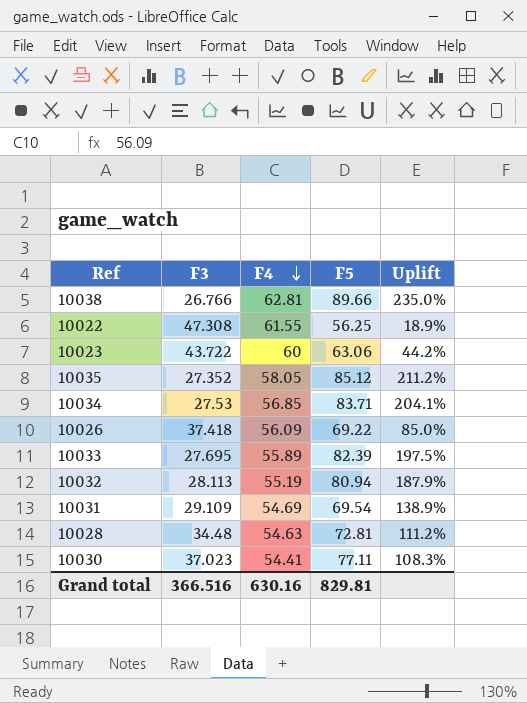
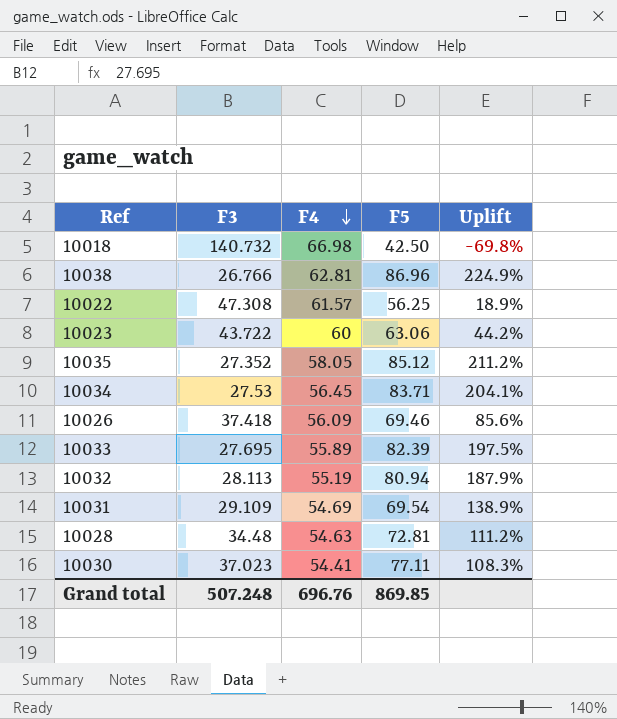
row 10018: none -> 140.732 | 66.98 | 42.50 | -69.8%
10038 | F5: 89.66 -> 86.96
10038 | Uplift: 235.0% -> 224.9%
10022 | F4: 61.55 -> 61.57
10034 | F4: 56.85 -> 56.45
10026 | F5: 69.22 -> 69.46
10026 | Uplift: 85.0% -> 85.6%
Grand total | F3: 366.516 -> 507.248
Grand total | F4: 630.16 -> 696.76
Grand total | F5: 829.81 -> 869.85

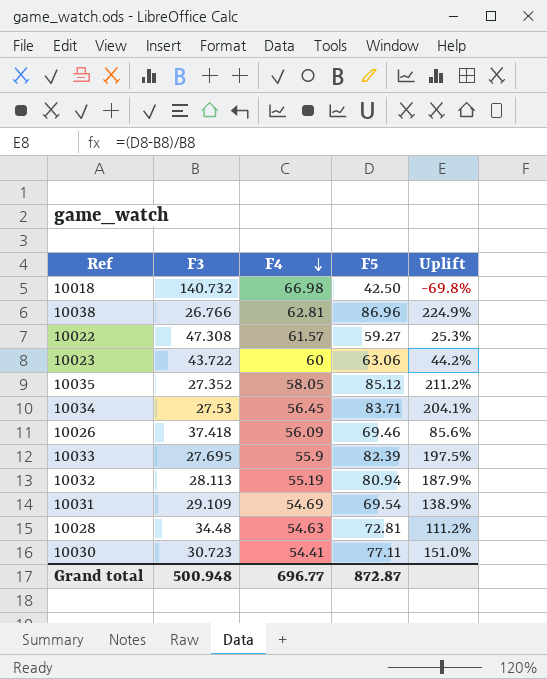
10022 | F5: 56.25 -> 59.27
10022 | Uplift: 18.9% -> 25.3%
10033 | F4: 55.89 -> 55.9
10030 | F3: 37.023 -> 30.723
10030 | Uplift: 108.3% -> 151.0%
Grand total | F3: 507.248 -> 500.948
Grand total | F4: 696.76 -> 696.77
Grand total | F5: 869.85 -> 872.87

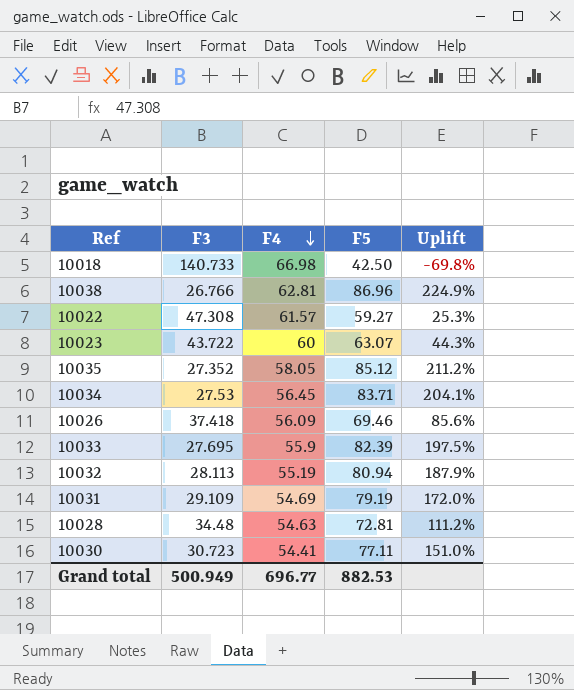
10018 | F3: 140.732 -> 140.733
10023 | F5: 63.06 -> 63.07
10023 | Uplift: 44.2% -> 44.3%
10031 | F5: 69.54 -> 79.19
10031 | Uplift: 138.9% -> 172.0%
Grand total | F3: 500.948 -> 500.949
Grand total | F5: 872.87 -> 882.53

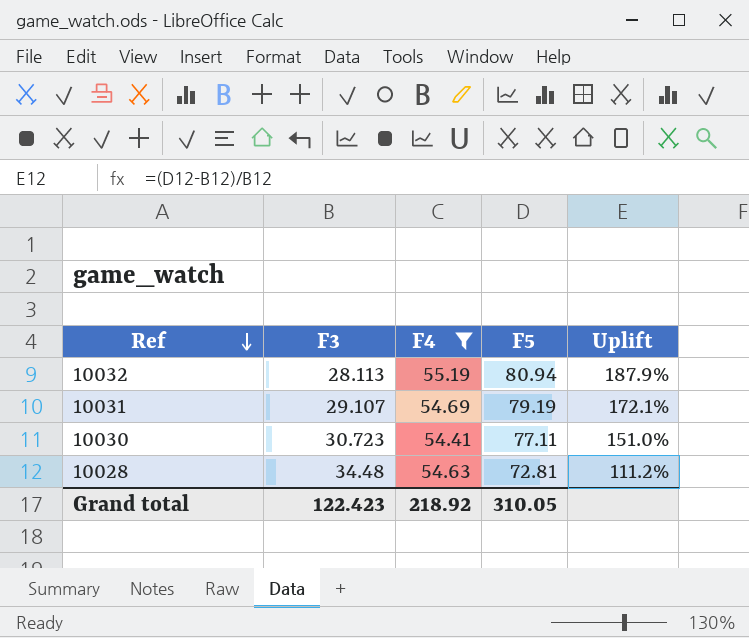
filter: none -> F4 <= 55.19
row order: F4 descending -> Ref descending
10031 | F3: 29.109 -> 29.107
10031 | Uplift: 172.0% -> 172.1%
Grand total | F3: 500.949 -> 122.423
Grand total | F4: 696.77 -> 218.92
Grand total | F5: 882.53 -> 310.05

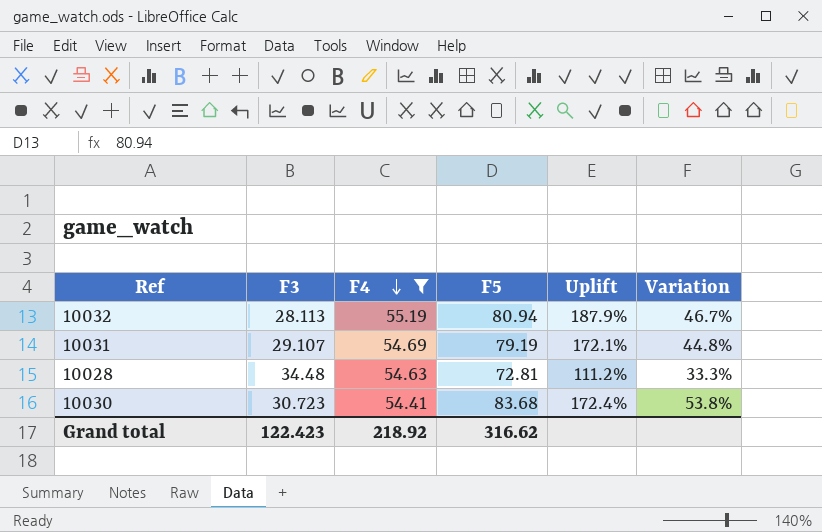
row order: Ref descending -> F4 descending
column Variation | formula: none -> ([F5] - [F4]) / [F4]
10030 | F5: 77.11 -> 83.68
10030 | Uplift: 151.0% -> 172.4%
Grand total | F5: 310.05 -> 316.62

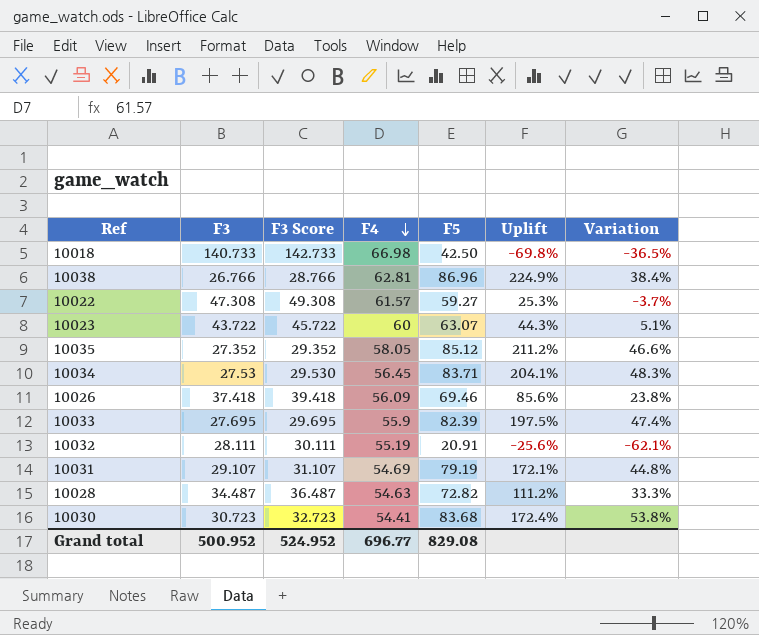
filter: F4 <= 55.19 -> none
column F3 Score | formula: none -> [F3] + 2
10032 | F3: 28.113 -> 28.111
10032 | F5: 80.94 -> 20.91
10032 | Uplift: 187.9% -> -25.6%
10032 | Variation: 46.7% -> -62.1%
10028 | F3: 34.48 -> 34.487
10028 | F5: 72.81 -> 72.82
Grand total | F3: 122.423 -> 500.952
Grand total | F4: 218.92 -> 696.77
Grand total | F5: 316.62 -> 829.08

